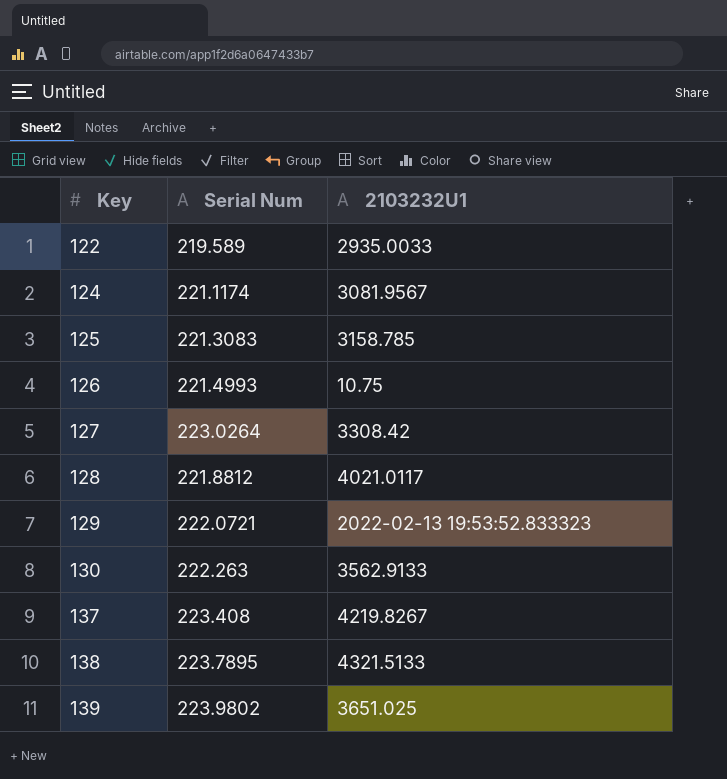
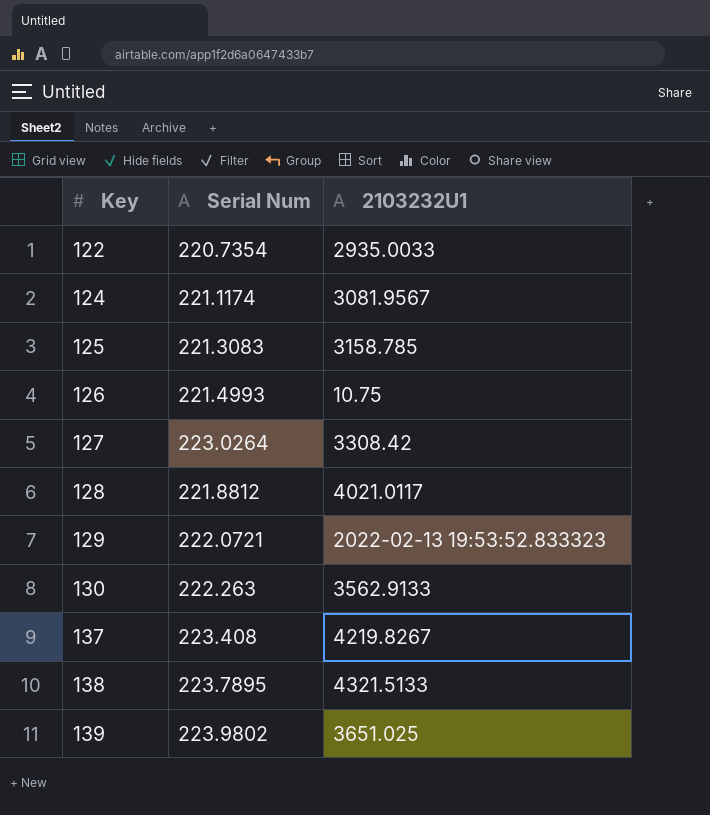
122 | Serial Num: 219.589 -> 220.7354

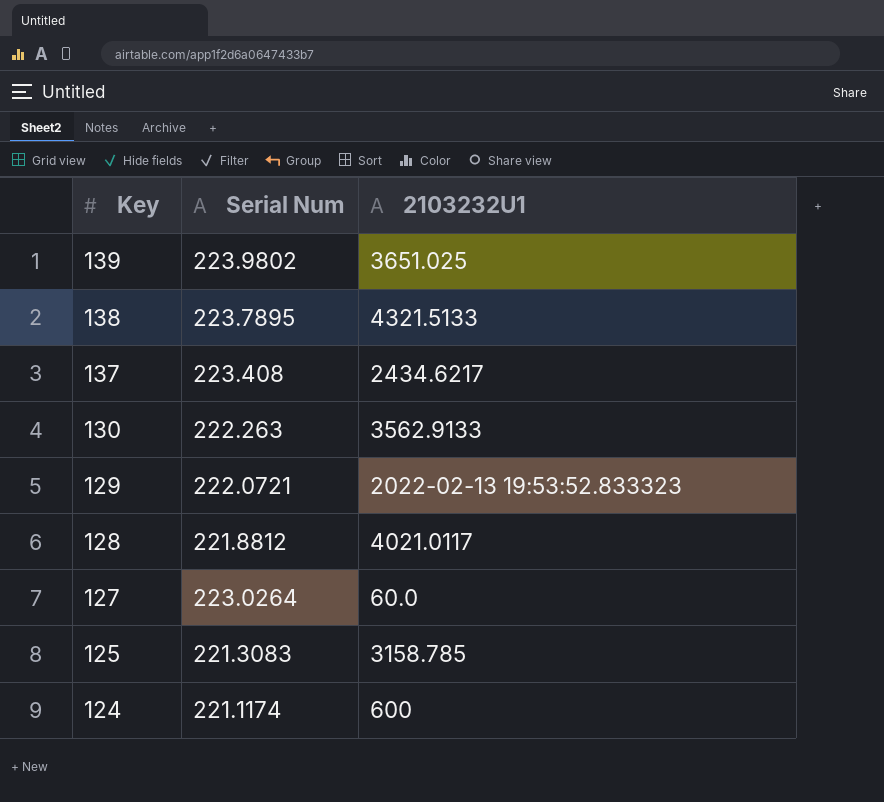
row order: Key ascending -> Key descending
row 122: 220.7354 | 2935.0033 -> none
row 126: 221.4993 | 10.75 -> none
137 | 2103232U1: 4219.8267 -> 2434.6217
127 | 2103232U1: 3308.42 -> 60.0
124 | 2103232U1: 3081.9567 -> 600

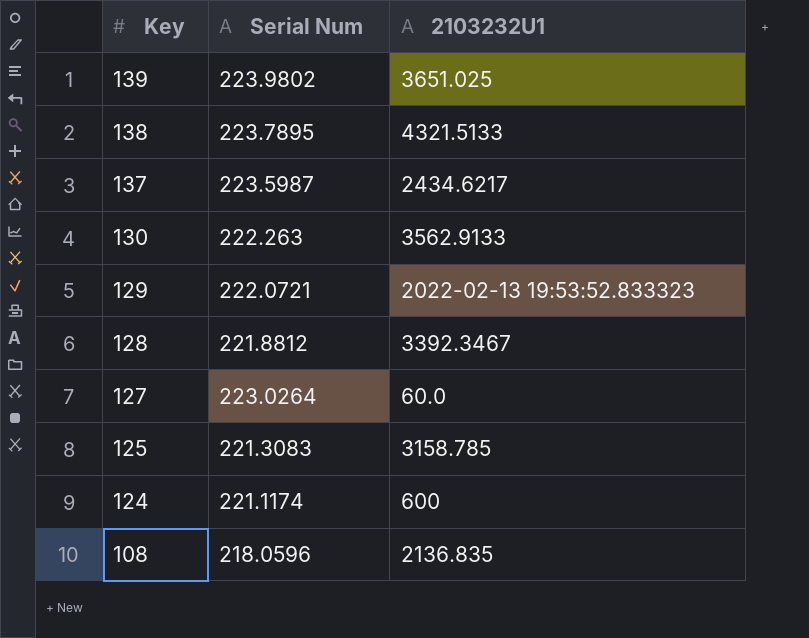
137 | Serial Num: 223.408 -> 223.5987
128 | 2103232U1: 4021.0117 -> 3392.3467
row 108: none -> 218.0596 | 2136.835

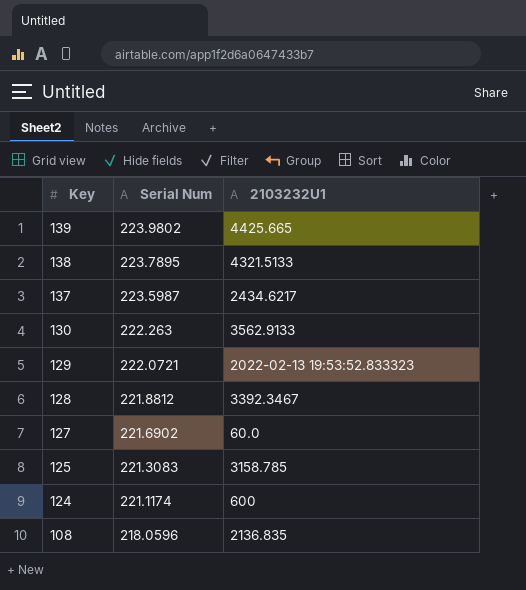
139 | 2103232U1: 3651.025 -> 4425.665
127 | Serial Num: 223.0264 -> 221.6902

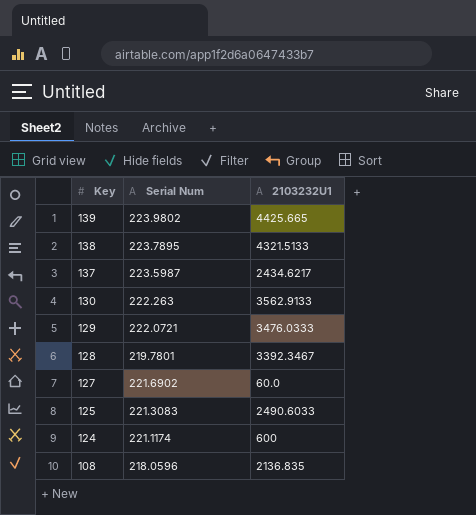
129 | 2103232U1: 2022-02-13 19:53:52.833323 -> 3476.0333
128 | Serial Num: 221.8812 -> 219.7801
125 | 2103232U1: 3158.785 -> 2490.6033

